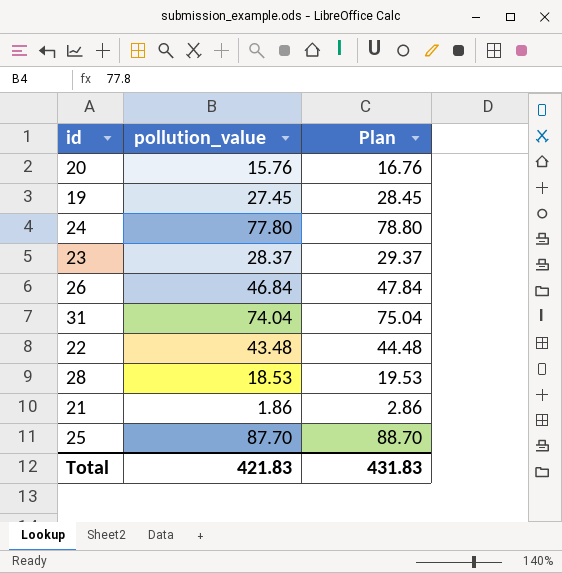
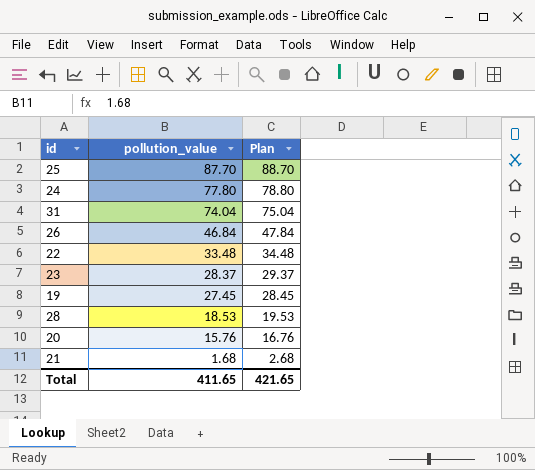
row order: none -> pollution_value descending
22 | pollution_value: 43.48 -> 33.48
22 | Plan: 44.48 -> 34.48
21 | pollution_value: 1.86 -> 1.68
21 | Plan: 2.86 -> 2.68
Total | pollution_value: 421.83 -> 411.65
Total | Plan: 431.83 -> 421.65

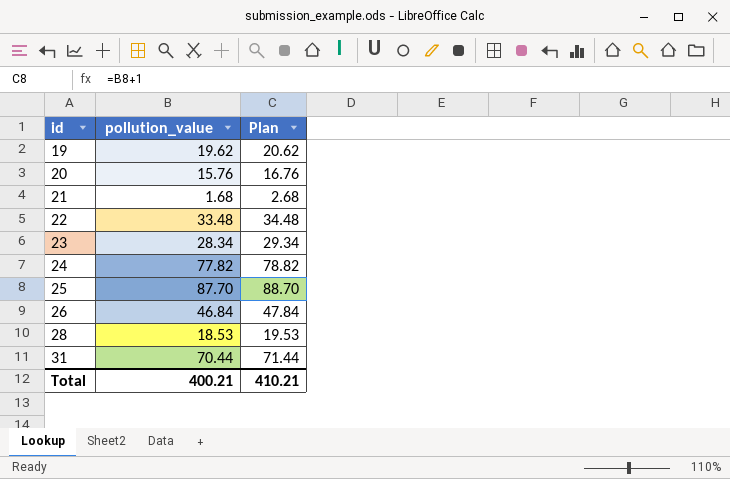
row order: pollution_value descending -> id ascending
19 | pollution_value: 27.45 -> 19.62
19 | Plan: 28.45 -> 20.62
23 | pollution_value: 28.37 -> 28.34
23 | Plan: 29.37 -> 29.34
24 | pollution_value: 77.80 -> 77.82
24 | Plan: 78.80 -> 78.82
31 | pollution_value: 74.04 -> 70.44
31 | Plan: 75.04 -> 71.44
Total | pollution_value: 411.65 -> 400.21
Total | Plan: 421.65 -> 410.21

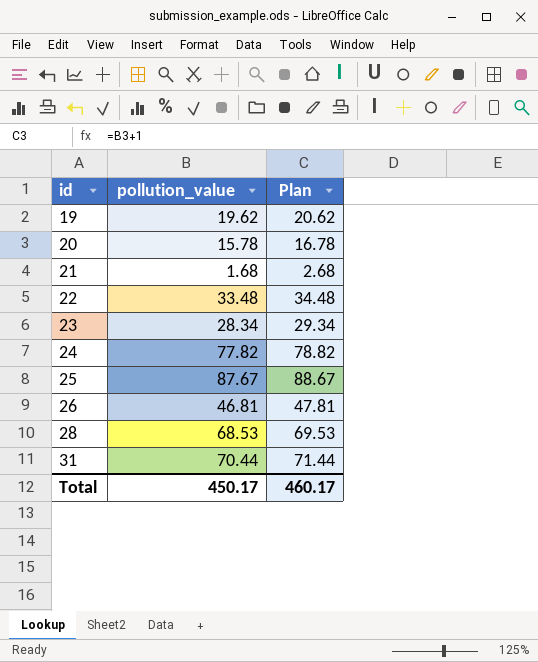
20 | pollution_value: 15.76 -> 15.78
20 | Plan: 16.76 -> 16.78
25 | pollution_value: 87.70 -> 87.67
25 | Plan: 88.70 -> 88.67
26 | pollution_value: 46.84 -> 46.81
26 | Plan: 47.84 -> 47.81
28 | pollution_value: 18.53 -> 68.53
28 | Plan: 19.53 -> 69.53
Total | pollution_value: 400.21 -> 450.17
Total | Plan: 410.21 -> 460.17

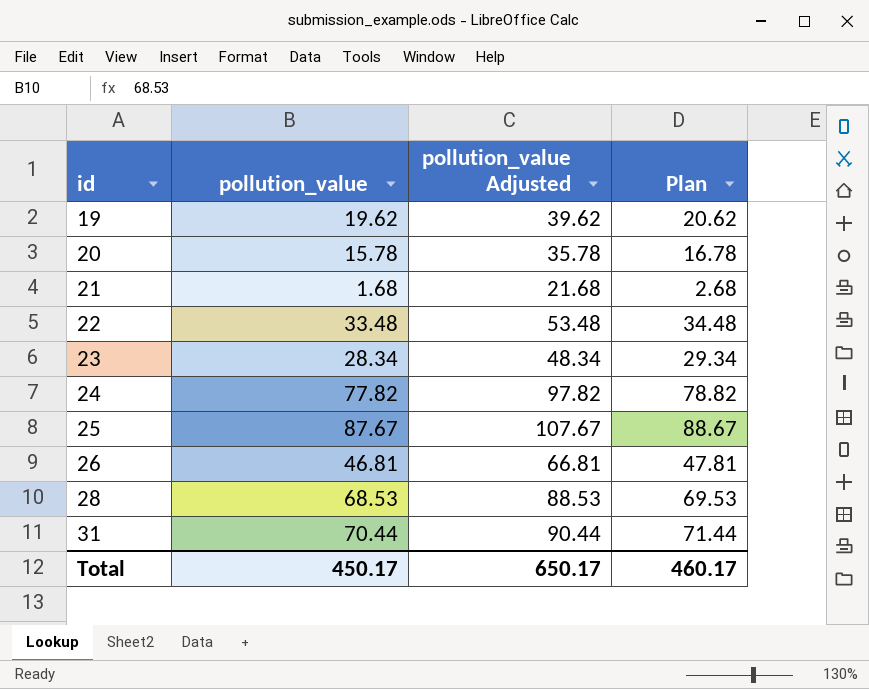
column pollution_value Adjusted | formula: none -> [pollution_value] + 20

